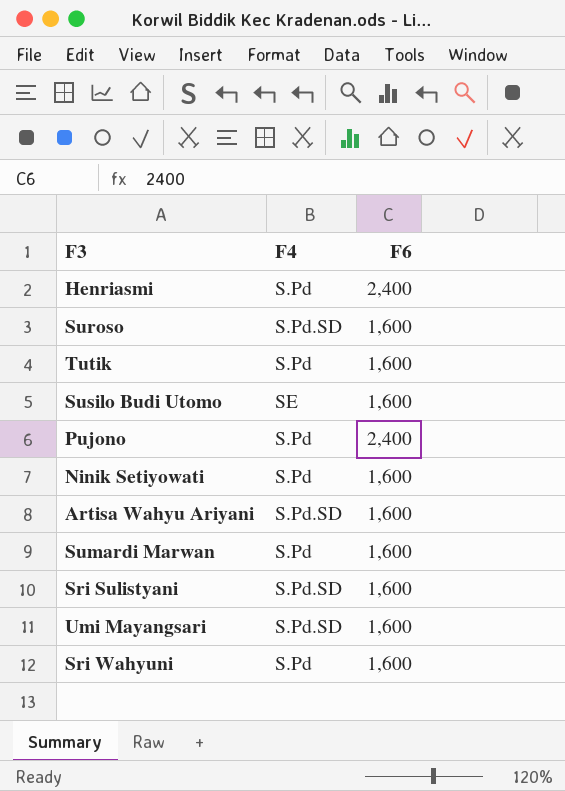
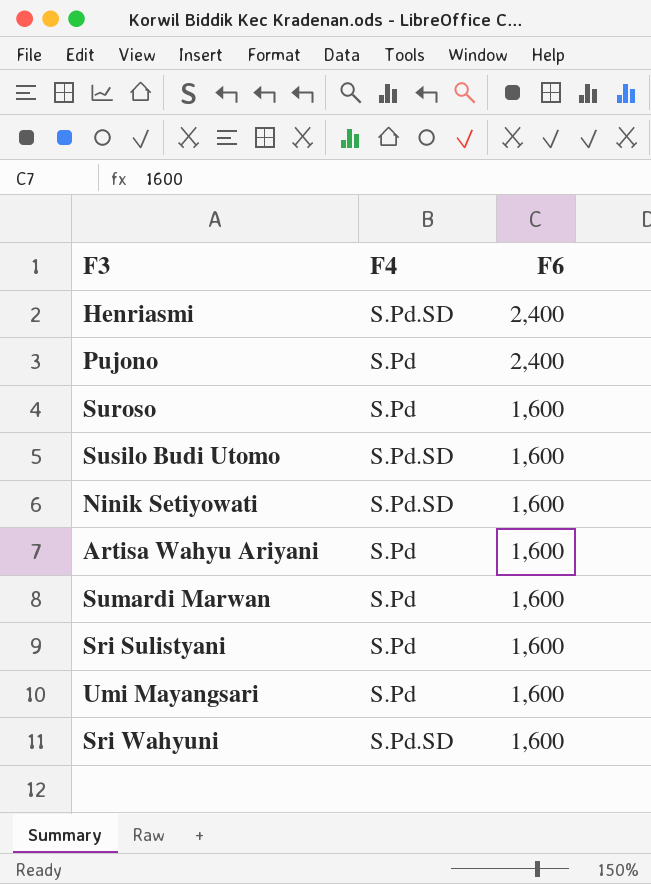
row order: none -> F6 descending
row Tutik: S.Pd | 1,600 -> none
Henriasmi | F4: S.Pd -> S.Pd.SD
Suroso | F4: S.Pd.SD -> S.Pd
Susilo Budi Utomo | F4: SE -> S.Pd.SD
Ninik Setiyowati | F4: S.Pd -> S.Pd.SD
Artisa Wahyu Ariyani | F4: S.Pd.SD -> S.Pd
Sri Sulistyani | F4: S.Pd.SD -> S.Pd
Umi Mayangsari | F4: S.Pd.SD -> S.Pd
Sri Wahyuni | F4: S.Pd -> S.Pd.SD

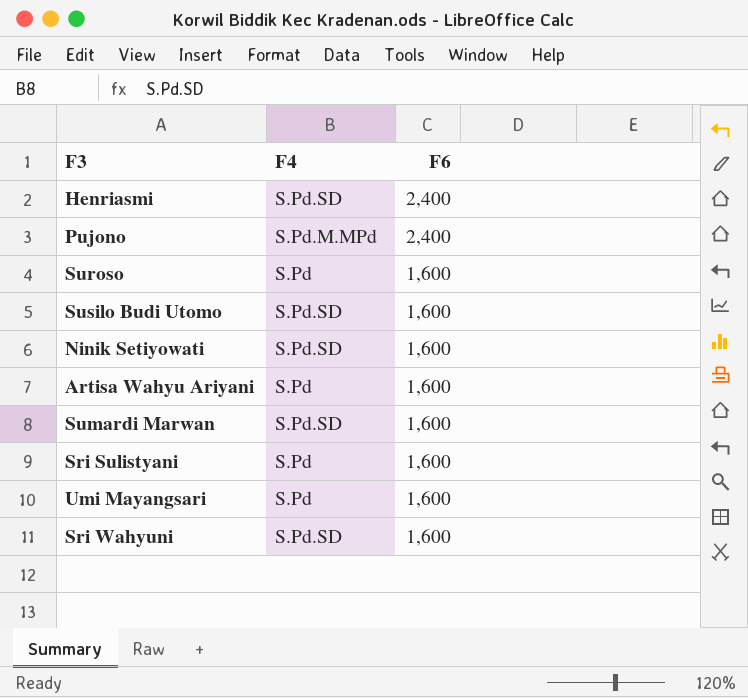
Pujono | F4: S.Pd -> S.Pd.M.MPd
Sumardi Marwan | F4: S.Pd -> S.Pd.SD

